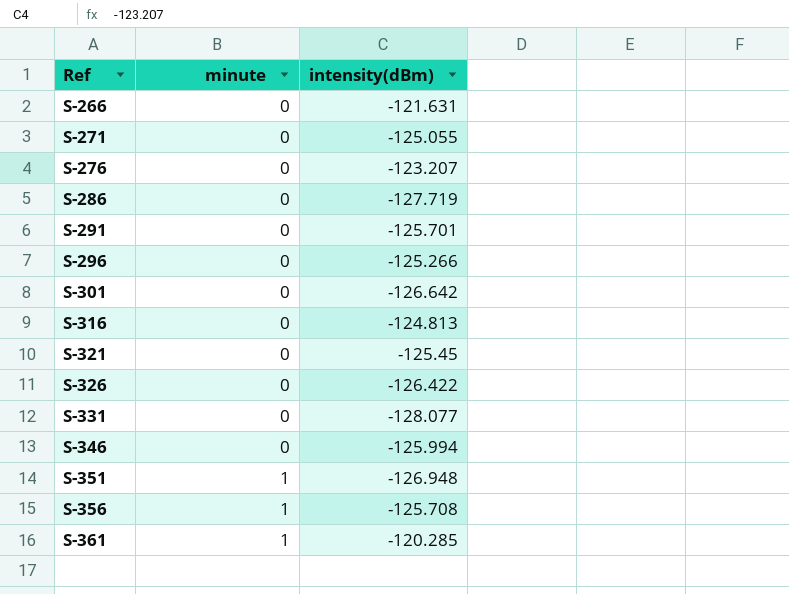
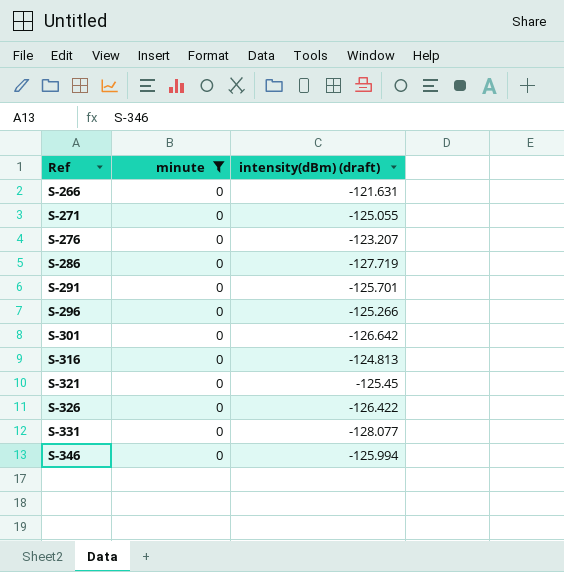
filter: none -> minute = 0
column name: intensity(dBm) -> intensity(dBm) (draft)

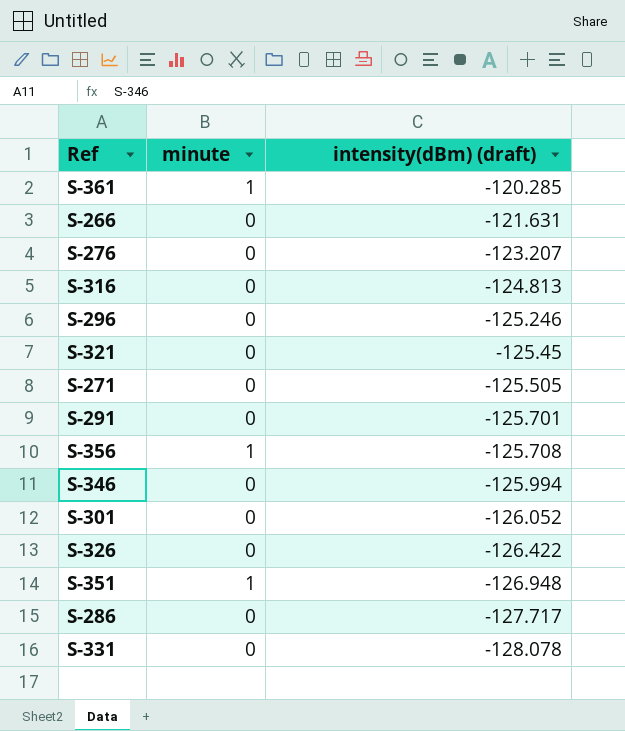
filter: minute = 0 -> none
row order: Ref ascending -> intensity(dBm) (draft) descending
S-296 | intensity(dBm) (draft): -125.266 -> -125.246
S-271 | intensity(dBm) (draft): -125.055 -> -125.505
S-301 | intensity(dBm) (draft): -126.642 -> -126.052
S-286 | intensity(dBm) (draft): -127.719 -> -127.717
S-331 | intensity(dBm) (draft): -128.077 -> -128.078

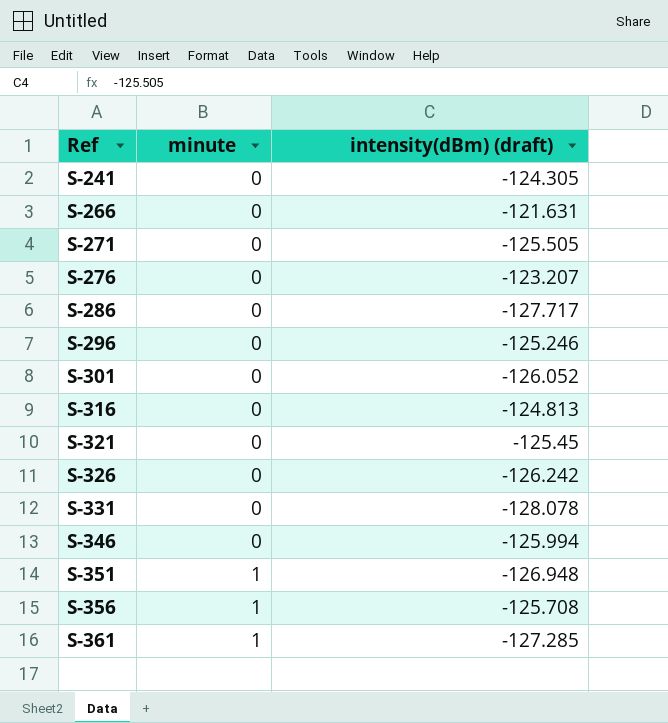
row order: intensity(dBm) (draft) descending -> Ref ascending
row S-291: 0 | -125.701 -> none
row S-241: none -> 0 | -124.305
S-326 | intensity(dBm) (draft): -126.422 -> -126.242
S-361 | intensity(dBm) (draft): -120.285 -> -127.285

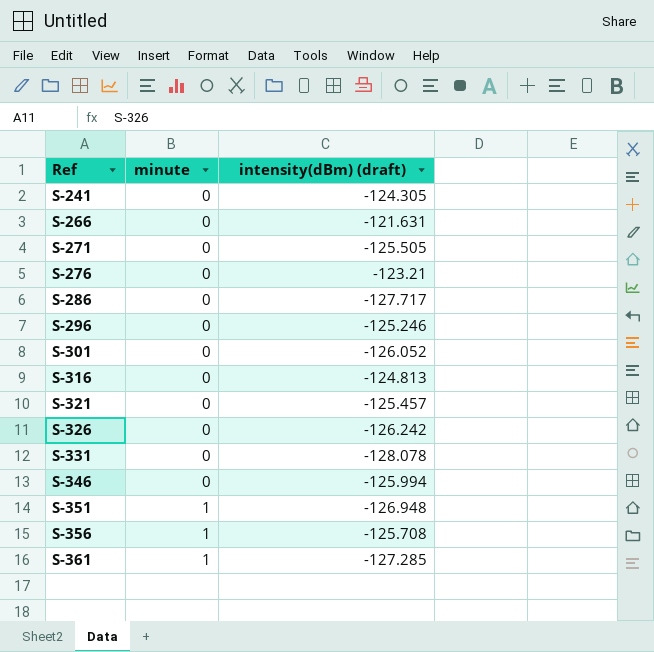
S-276 | intensity(dBm) (draft): -123.207 -> -123.21
S-321 | intensity(dBm) (draft): -125.45 -> -125.457

